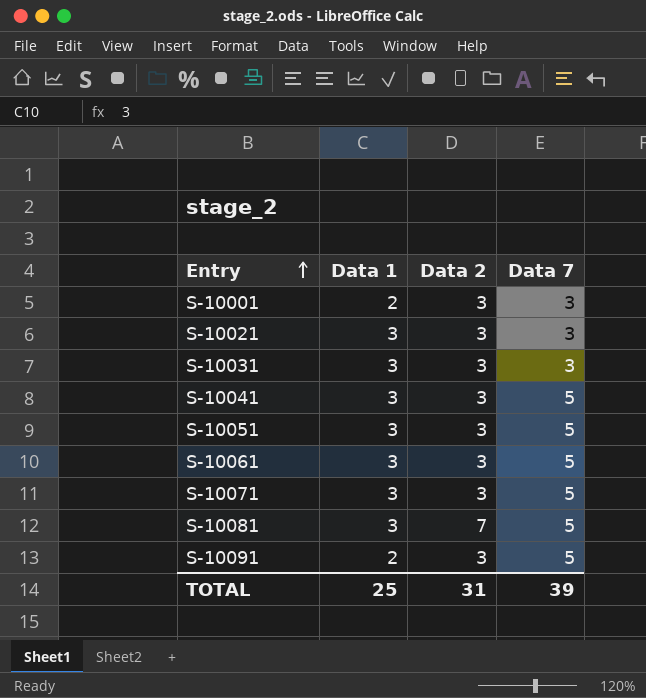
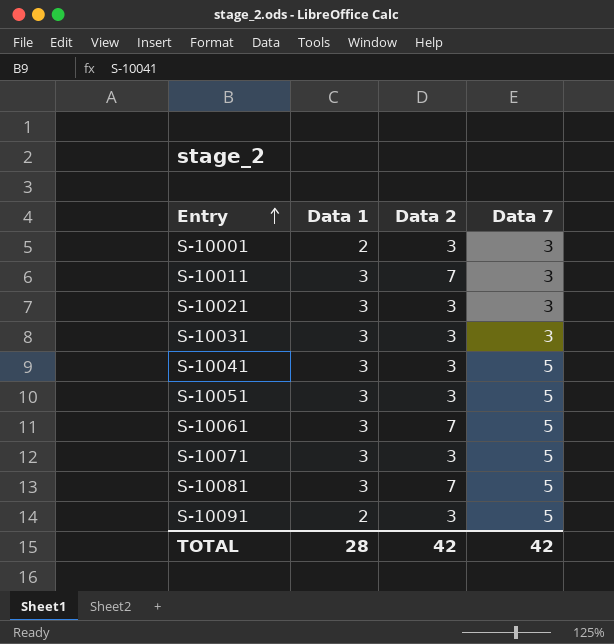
row S-10011: none -> 3 | 7 | 3
S-10061 | Data 2: 3 -> 7
TOTAL | Data 1: 25 -> 28
TOTAL | Data 2: 31 -> 42
TOTAL | Data 7: 39 -> 42

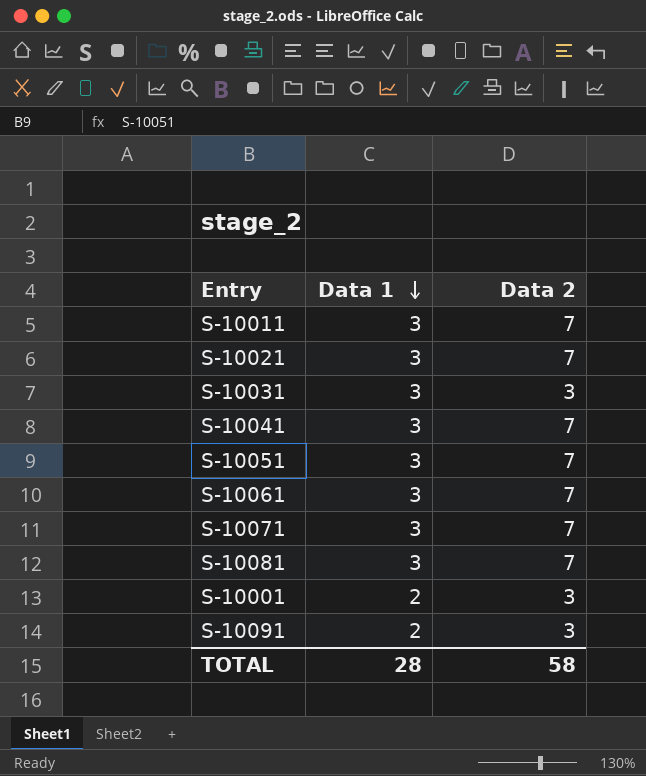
row order: Entry ascending -> Data 1 descending
column Data 7 | position: 4 -> none
S-10021 | Data 2: 3 -> 7
S-10041 | Data 2: 3 -> 7
S-10051 | Data 2: 3 -> 7
S-10071 | Data 2: 3 -> 7
TOTAL | Data 2: 42 -> 58

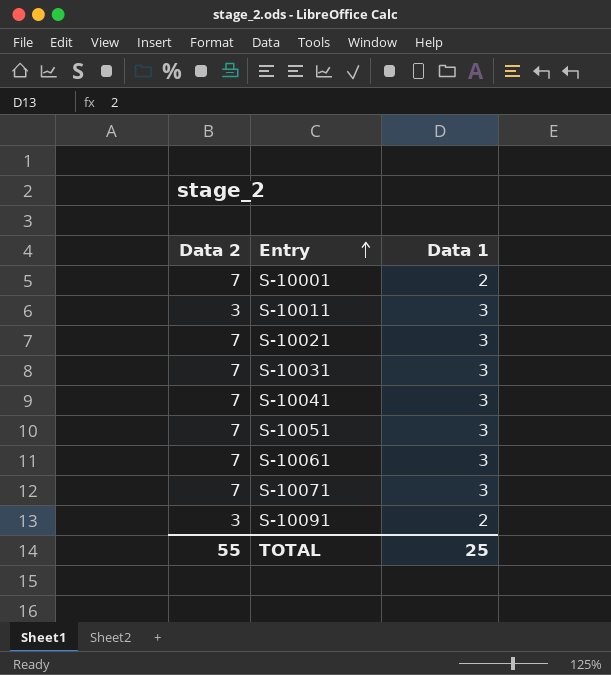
row order: Data 1 descending -> Entry ascending
column Data 2 | position: 3 -> 1
row S-10081: 3 | 7 -> none
S-10001 | Data 2: 3 -> 7
S-10011 | Data 2: 7 -> 3
S-10031 | Data 2: 3 -> 7
TOTAL | Data 2: 58 -> 55
TOTAL | Data 1: 28 -> 25

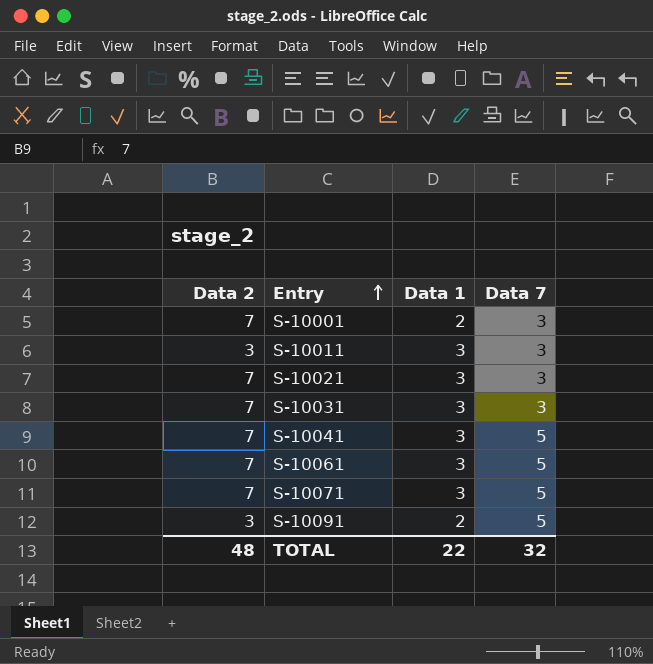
column Data 7 | position: none -> 4
row S-10051: 7 | 3 -> none
TOTAL | Data 2: 55 -> 48
TOTAL | Data 1: 25 -> 22

